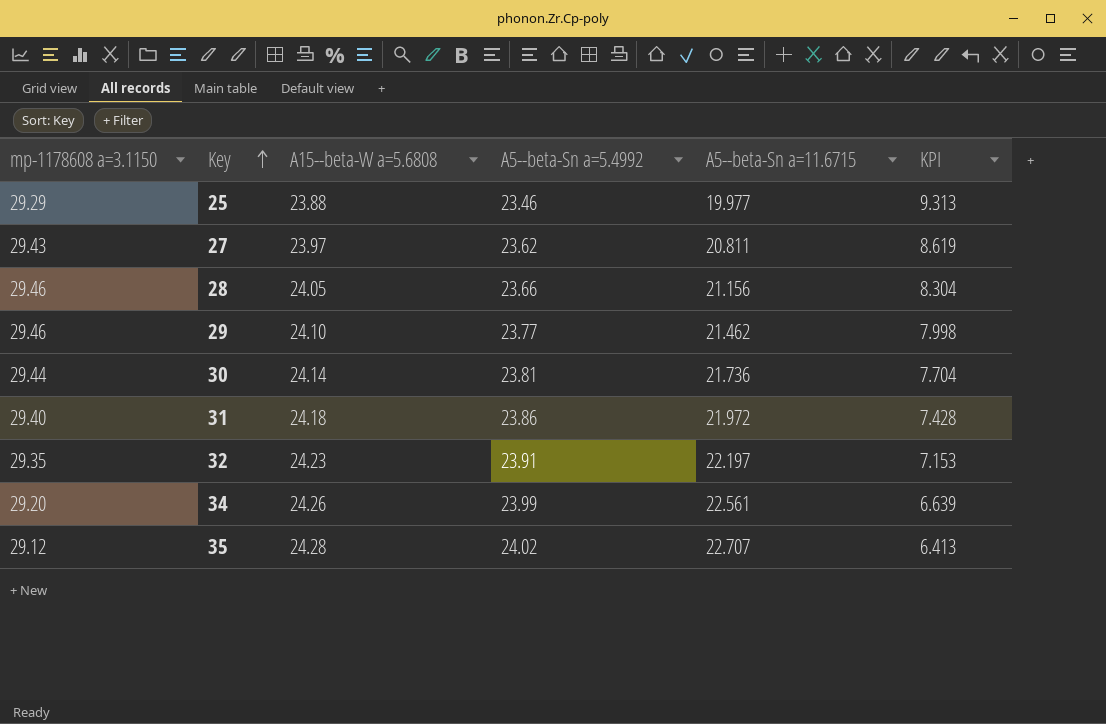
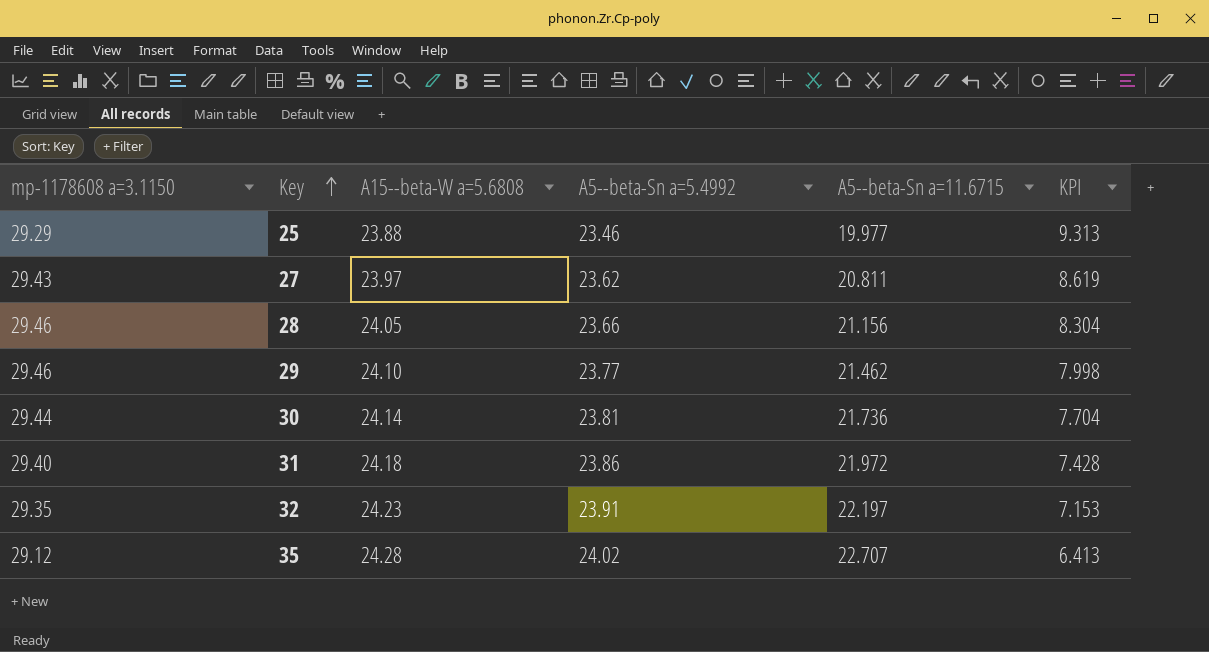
row 34: 29.20 | 24.26 | 23.99 | 22.561 | 6.639 -> none

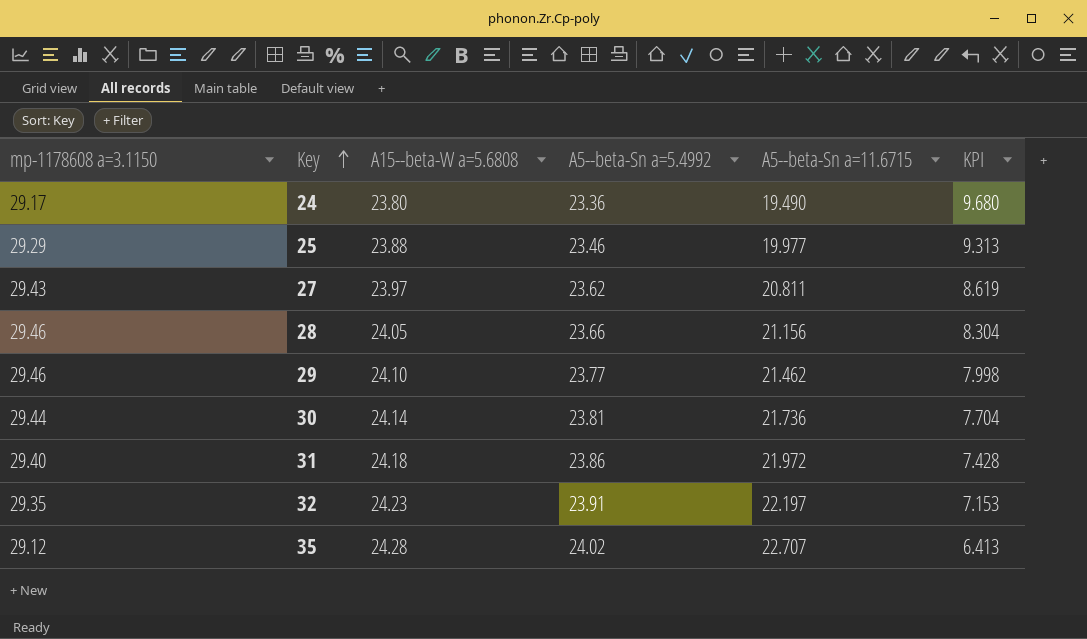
row 24: none -> 29.17 | 23.80 | 23.36 | 19.490 | 9.680

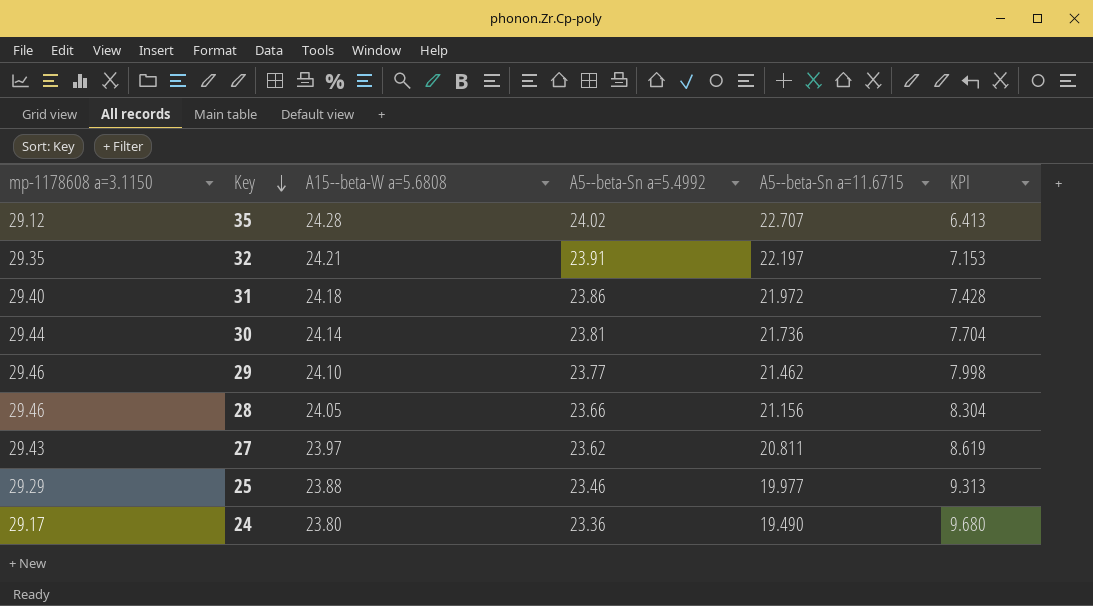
row order: Key ascending -> Key descending
32 | A15--beta-W a=5.6808: 24.23 -> 24.21

